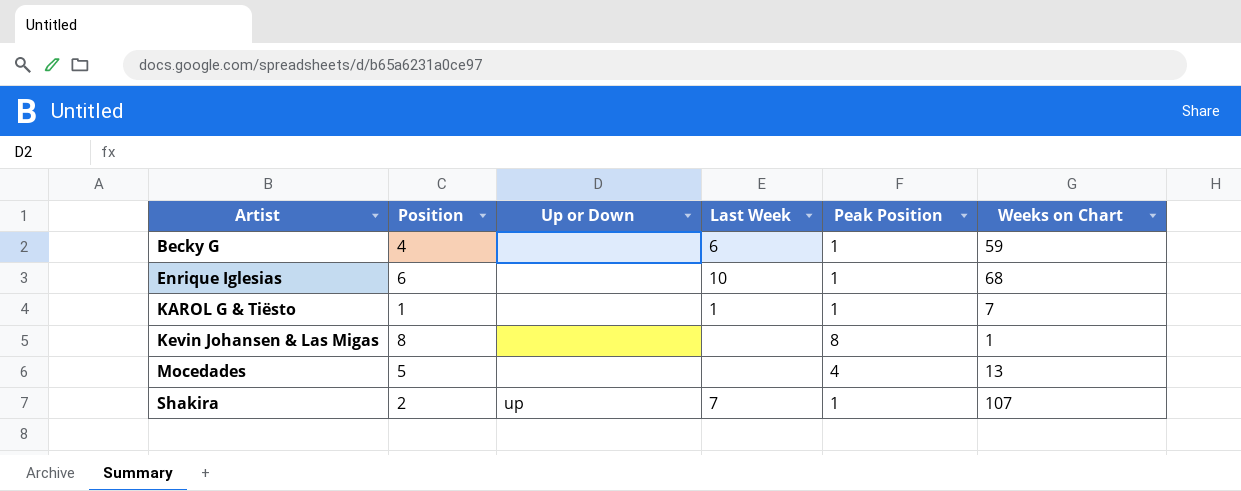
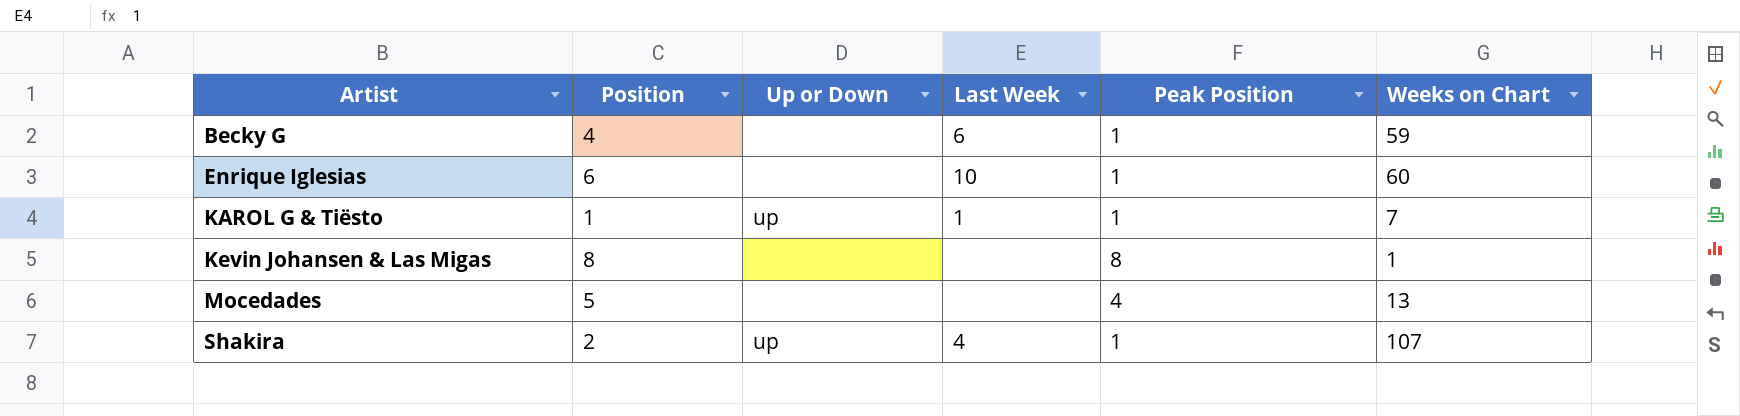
Enrique Iglesias | Weeks on Chart: 68 -> 60
KAROL G & Tiësto | Up or Down: none -> up
Shakira | Last Week: 7 -> 4

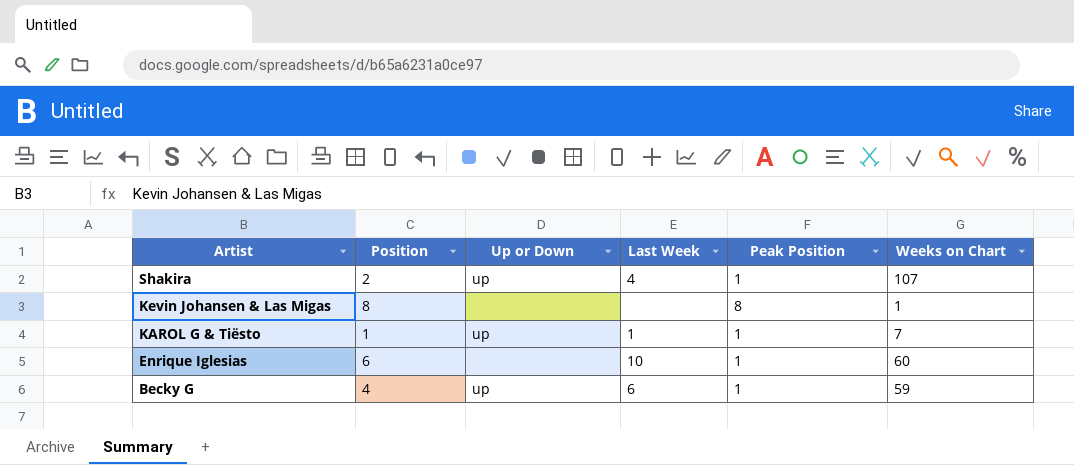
row order: Artist ascending -> Artist descending
row Mocedades: 5 | none | none | 4 | 13 -> none
Becky G | Up or Down: none -> up

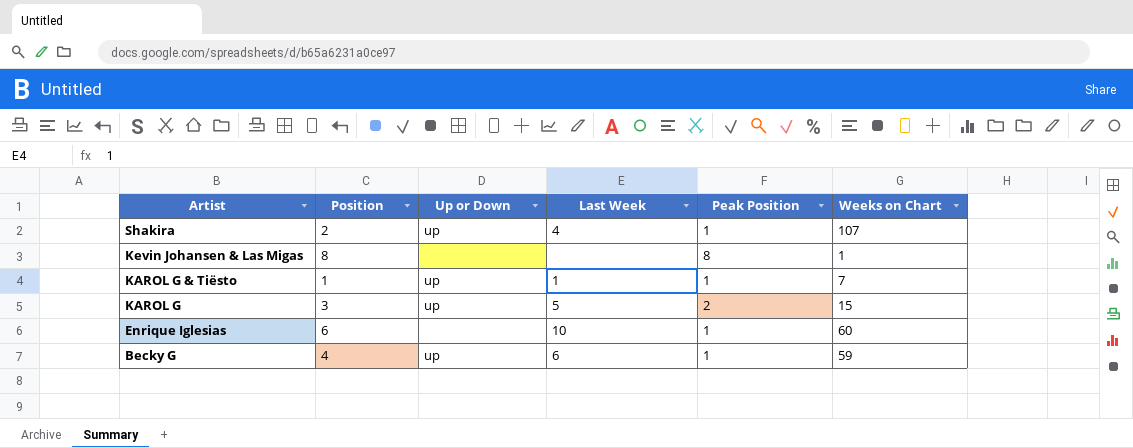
row KAROL G: none -> 3 | up | 5 | 2 | 15

